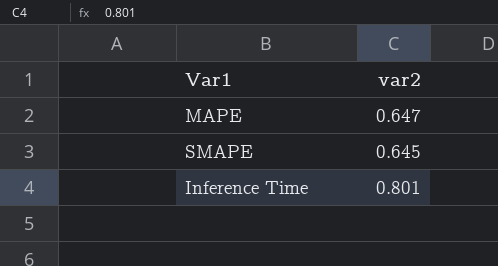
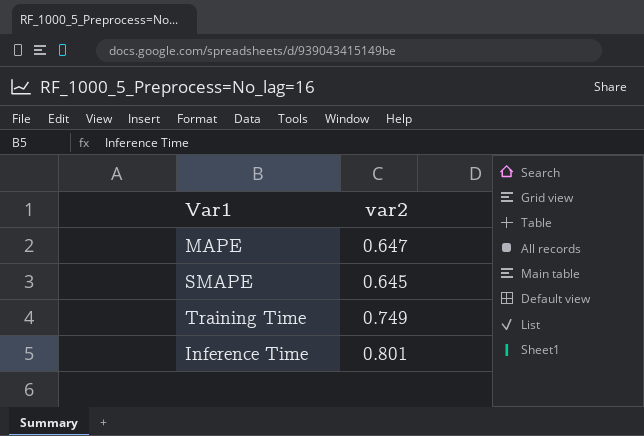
row Training Time: none -> 0.749

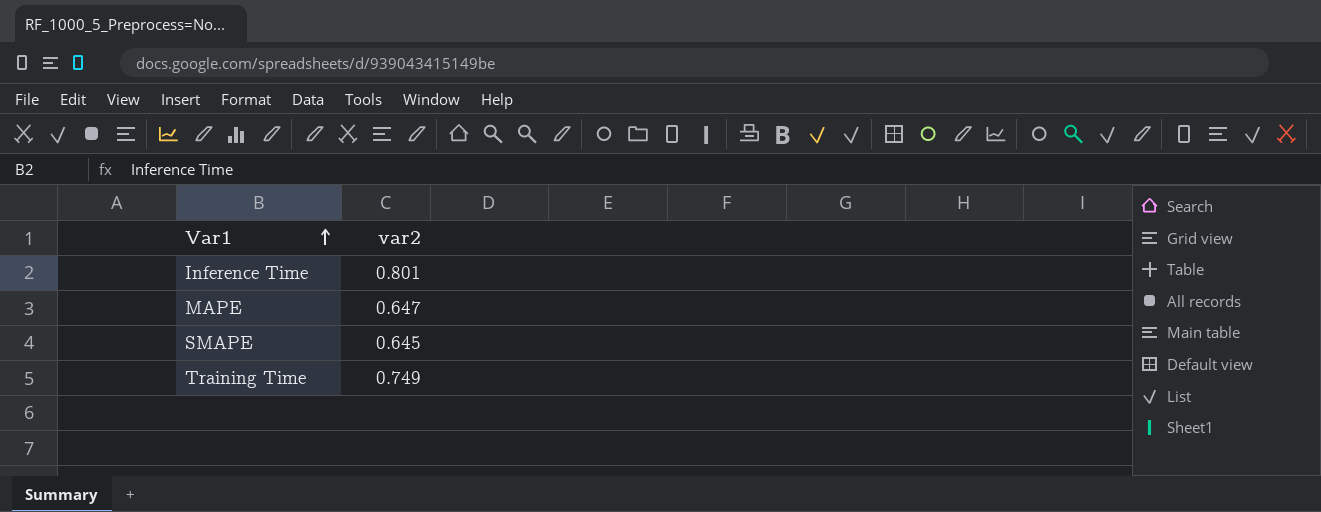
row order: none -> Var1 ascending

